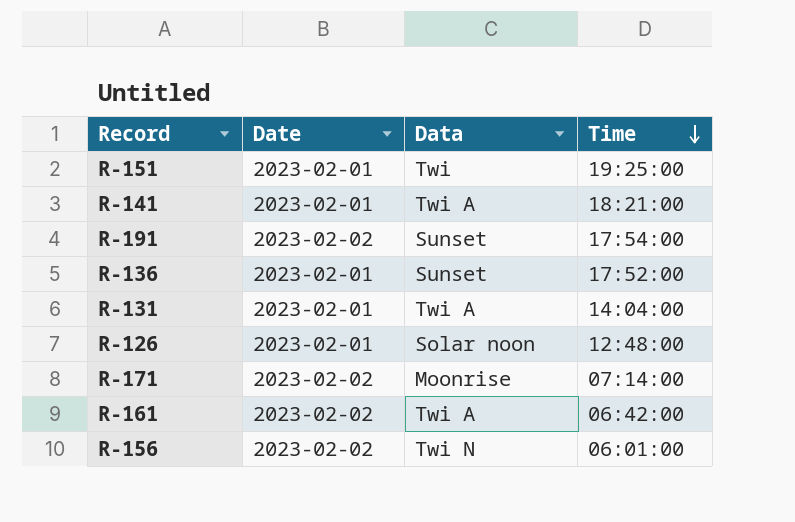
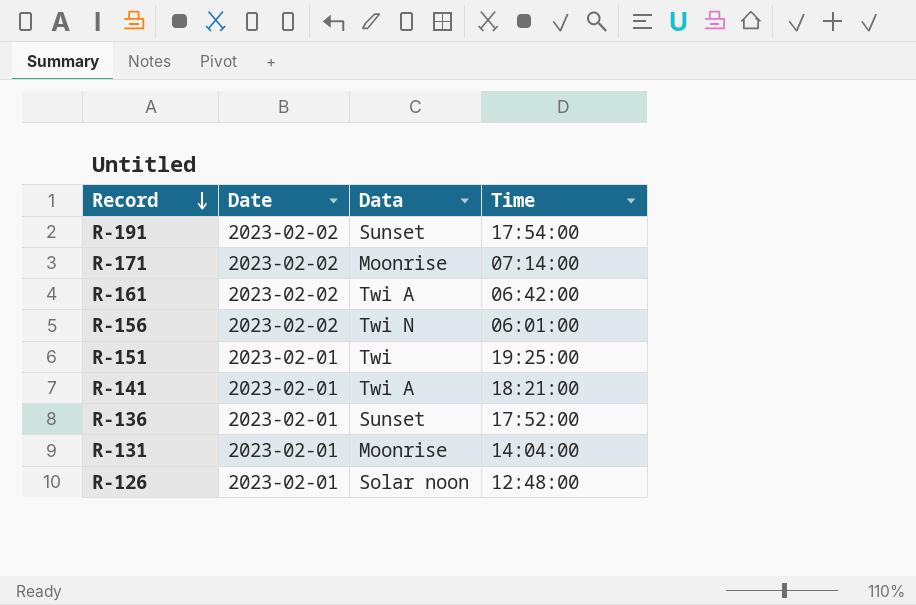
row order: Time descending -> Record descending
R-131 | Data: Twi A -> Moonrise

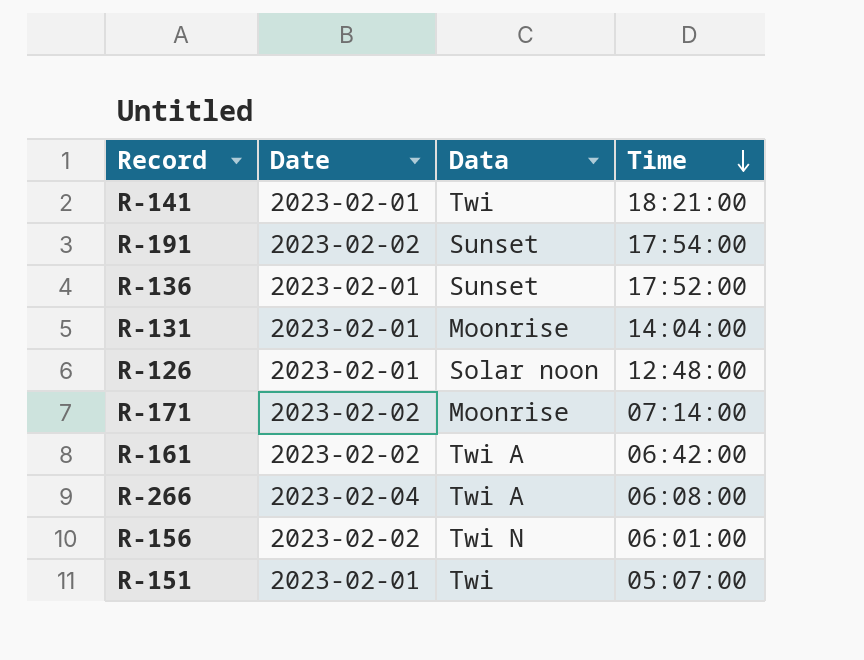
row order: Record descending -> Time descending
R-141 | Data: Twi A -> Twi
row R-266: none -> 2023-02-04 | Twi A | 06:08:00
R-151 | Time: 19:25:00 -> 05:07:00

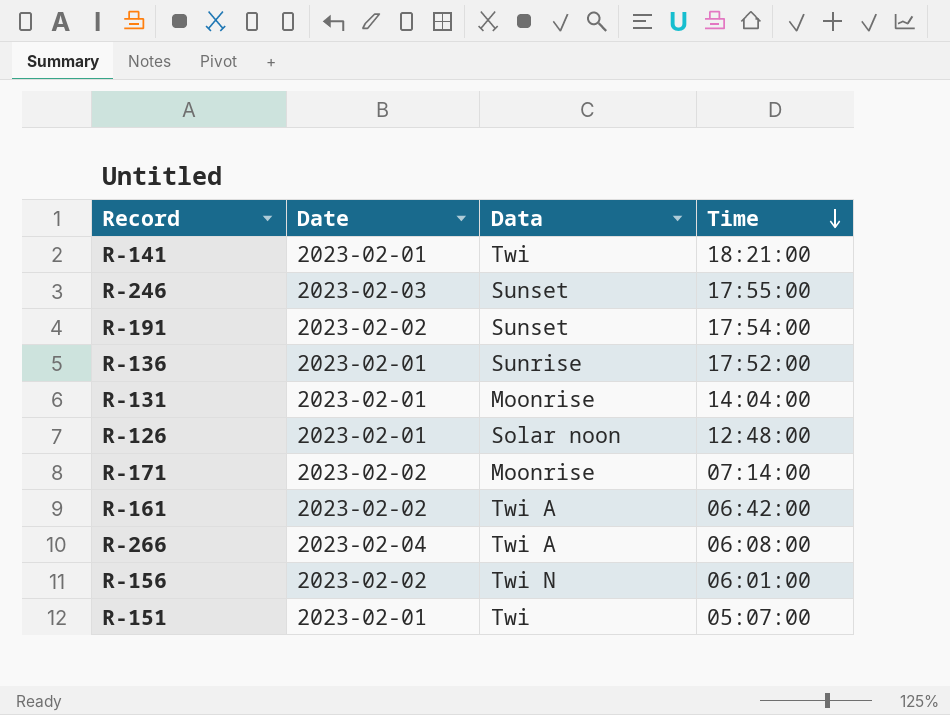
row R-246: none -> 2023-02-03 | Sunset | 17:55:00
R-136 | Data: Sunset -> Sunrise

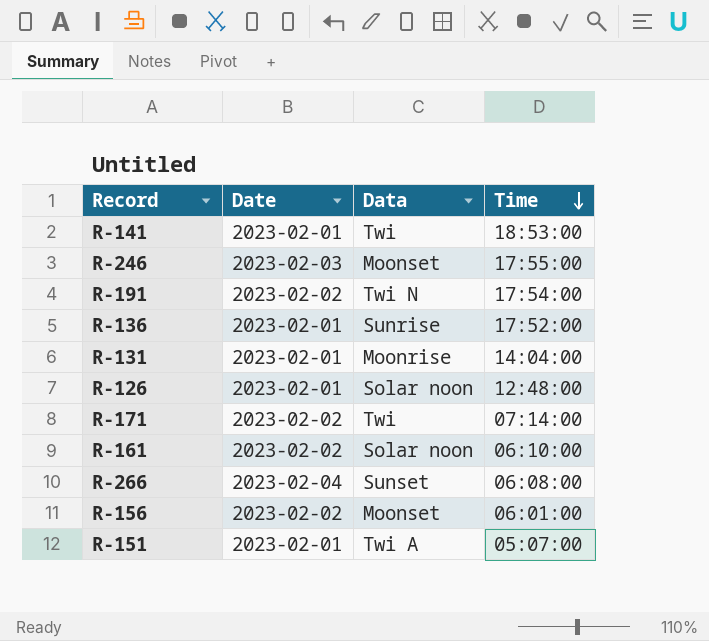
R-141 | Time: 18:21:00 -> 18:53:00
R-246 | Data: Sunset -> Moonset
R-191 | Data: Sunset -> Twi N
R-171 | Data: Moonrise -> Twi
R-161 | Data: Twi A -> Solar noon
R-161 | Time: 06:42:00 -> 06:10:00
R-266 | Data: Twi A -> Sunset
R-156 | Data: Twi N -> Moonset
R-151 | Data: Twi -> Twi A

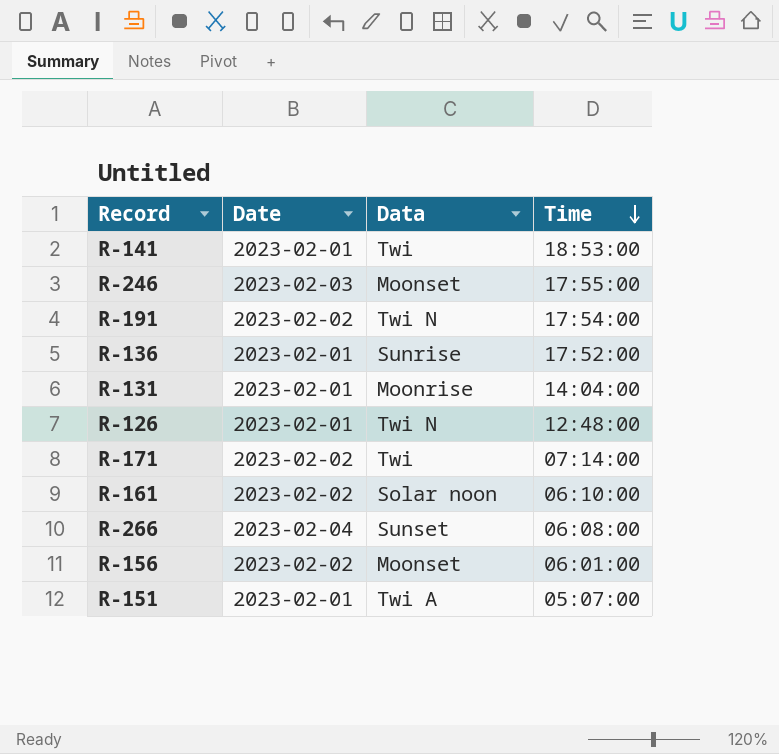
R-126 | Data: Solar noon -> Twi N

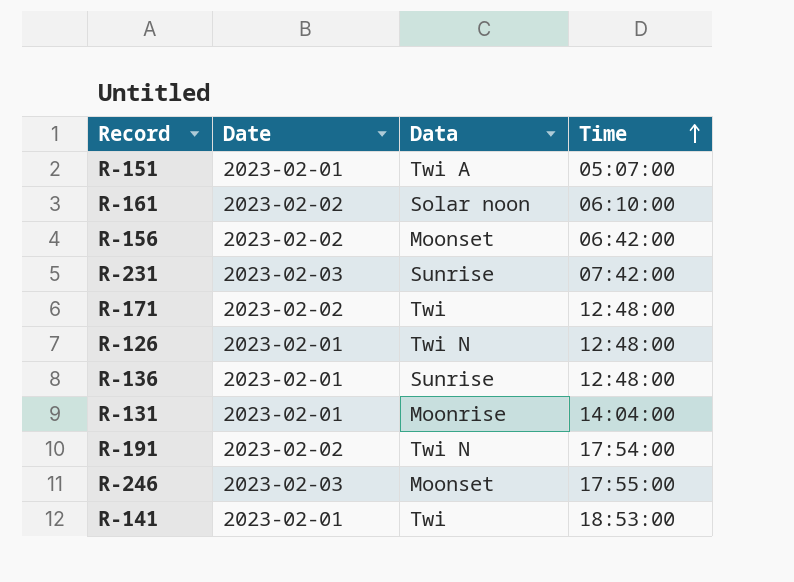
row order: Time descending -> Time ascending
row R-266: 2023-02-04 | Sunset | 06:08:00 -> none
R-156 | Time: 06:01:00 -> 06:42:00
row R-231: none -> 2023-02-03 | Sunrise | 07:42:00
R-171 | Time: 07:14:00 -> 12:48:00
R-136 | Time: 17:52:00 -> 12:48:00

